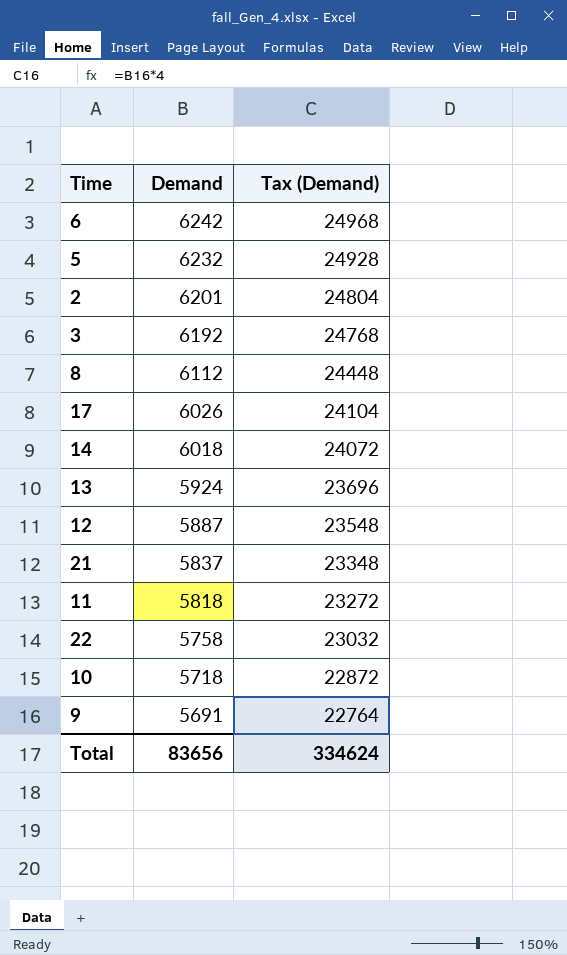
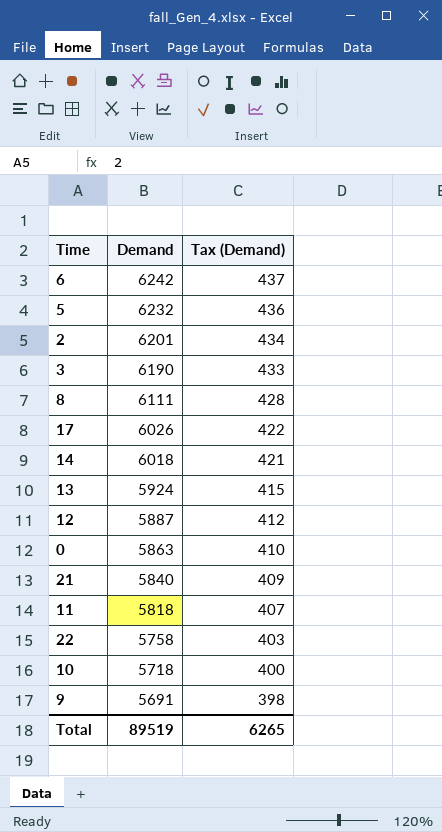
column Tax (Demand) | formula: [Demand] * 4 -> [Demand] * 0.07
3 | Demand: 6192 -> 6190
8 | Demand: 6112 -> 6111
row 0: none -> 5863 | 410
21 | Demand: 5837 -> 5840
Total | Demand: 83656 -> 89519
Total | Tax (Demand): 334624 -> 6265

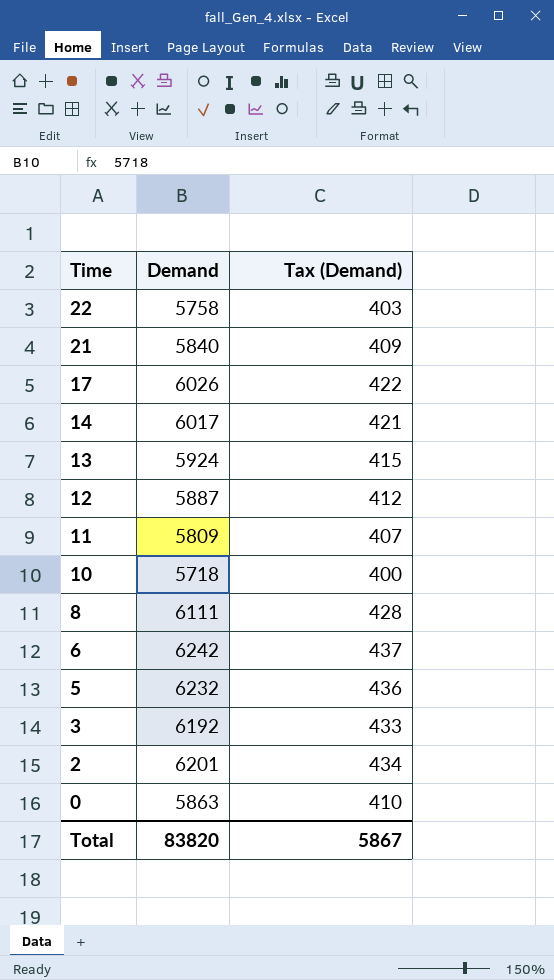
row order: Demand descending -> Time descending
row 9: 5691 | 398 -> none
14 | Demand: 6018 -> 6017
11 | Demand: 5818 -> 5809
3 | Demand: 6190 -> 6192
Total | Demand: 89519 -> 83820
Total | Tax (Demand): 6265 -> 5867

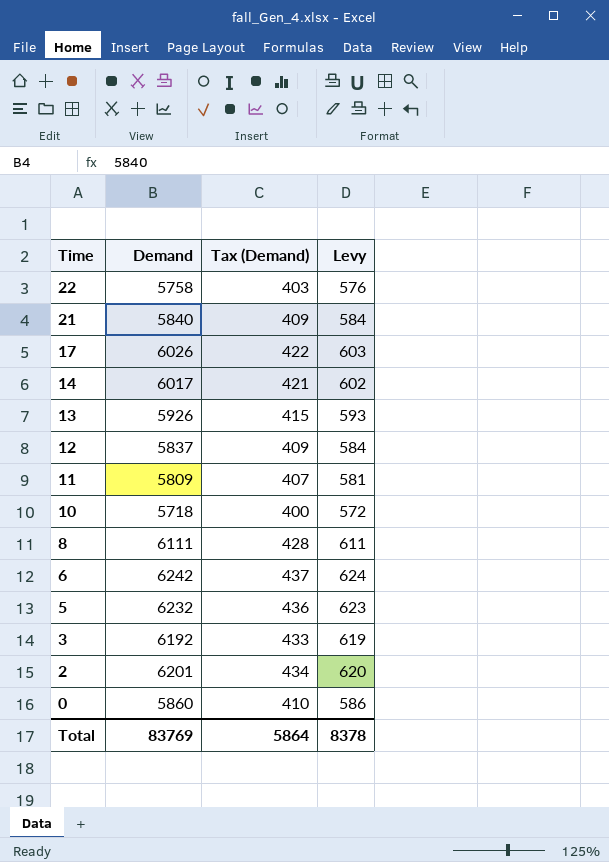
column Levy | formula: none -> [Demand] * 0.1
13 | Demand: 5924 -> 5926
12 | Demand: 5887 -> 5837
12 | Tax (Demand): 412 -> 409
0 | Demand: 5863 -> 5860
Total | Demand: 83820 -> 83769
Total | Tax (Demand): 5867 -> 5864

